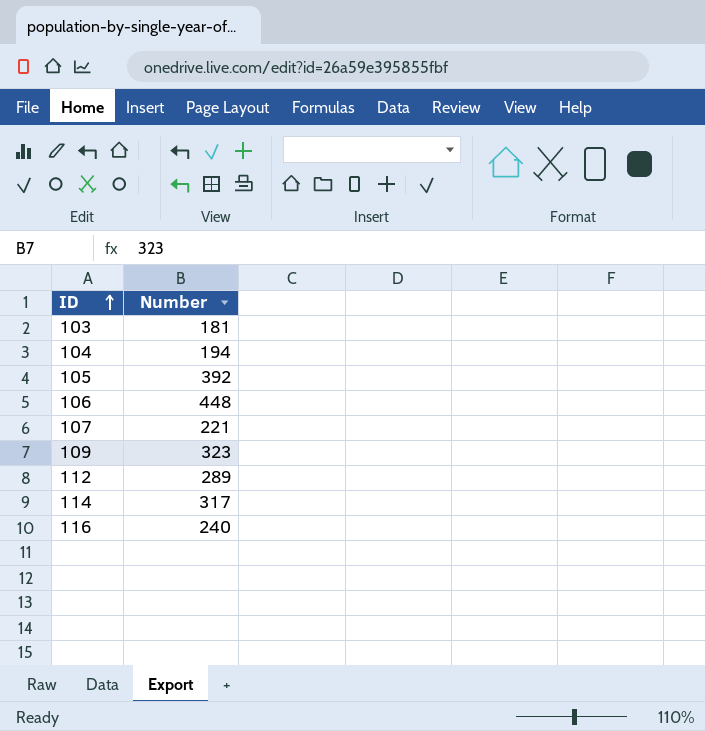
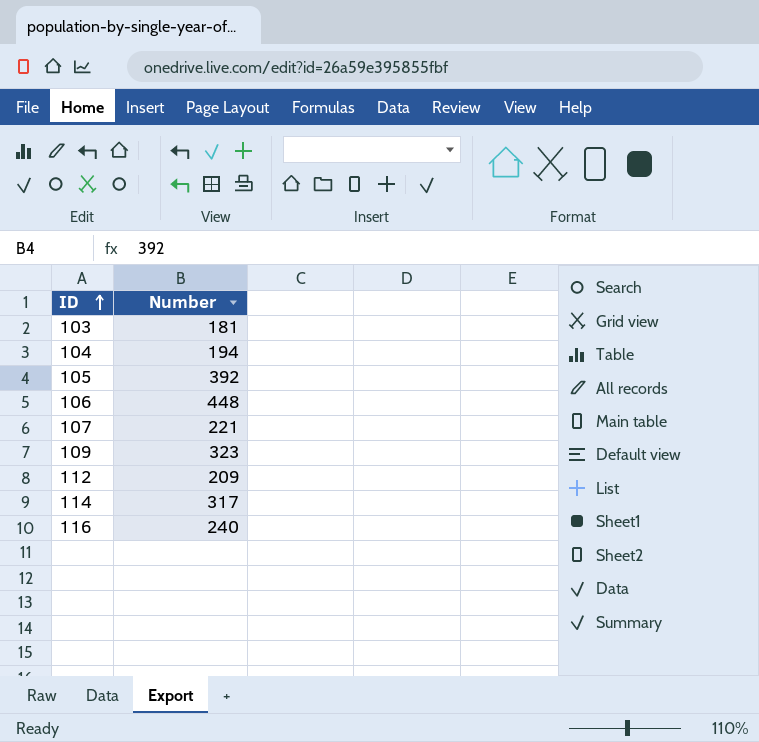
112 | Number: 289 -> 209

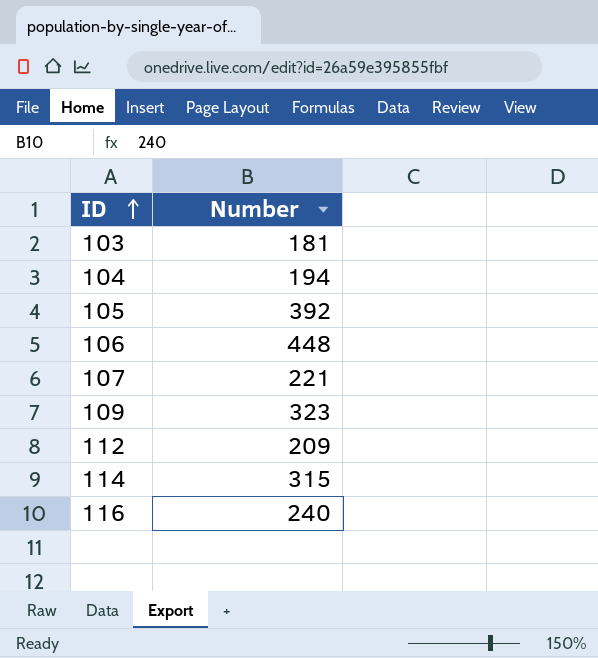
114 | Number: 317 -> 315

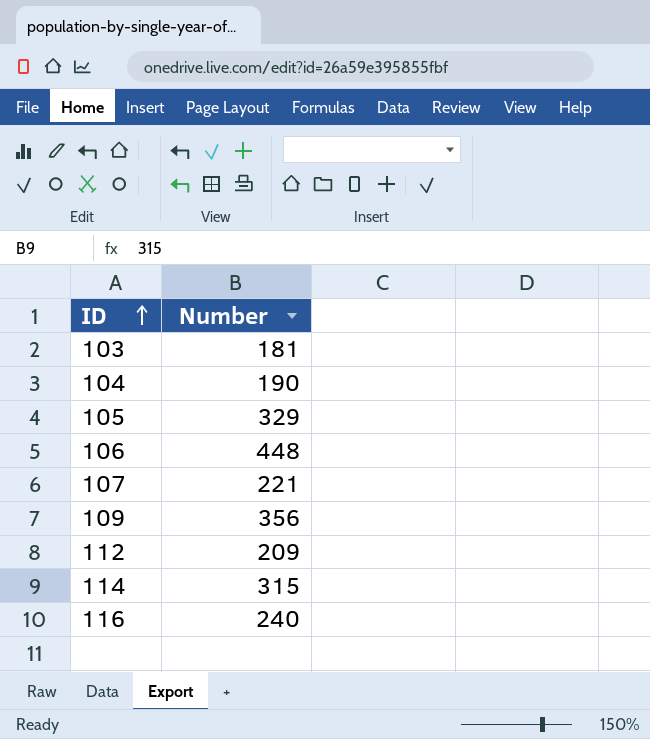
104 | Number: 194 -> 190
105 | Number: 392 -> 329
109 | Number: 323 -> 356

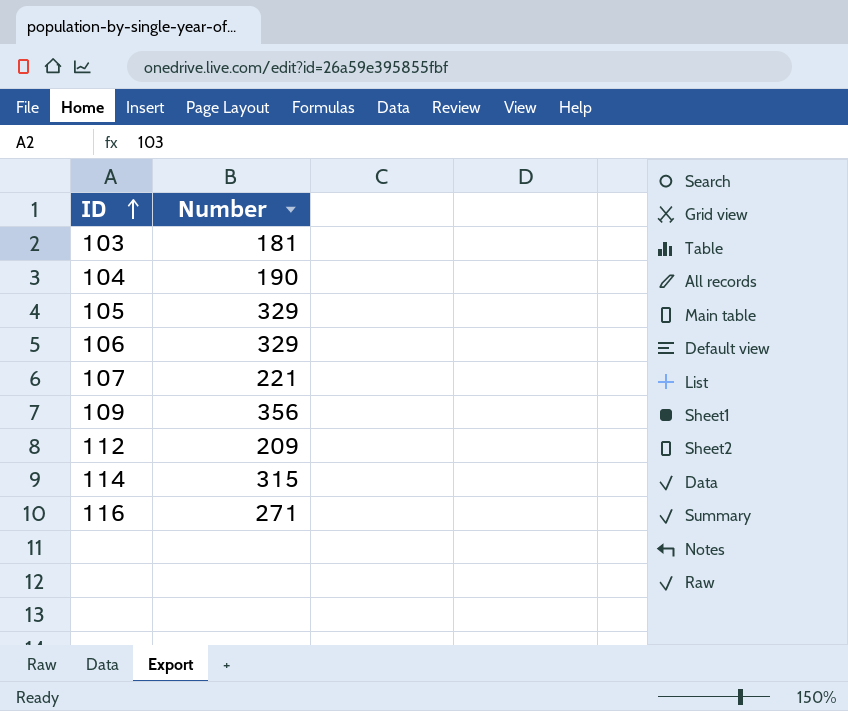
106 | Number: 448 -> 329
116 | Number: 240 -> 271

